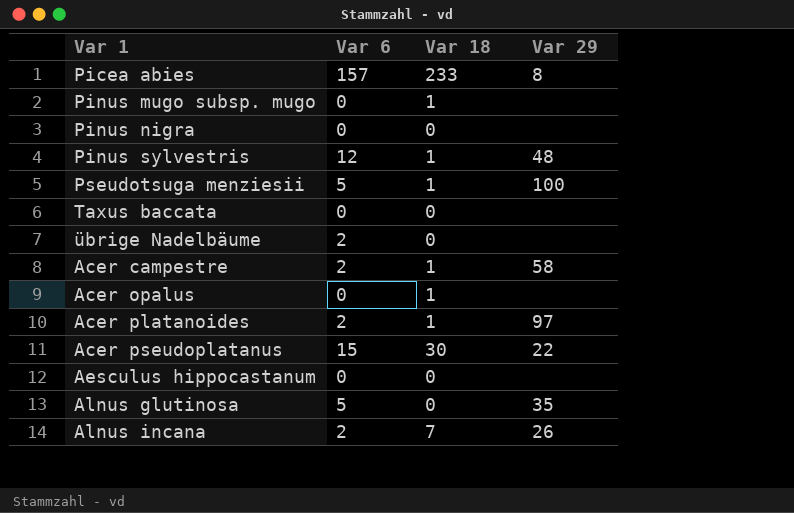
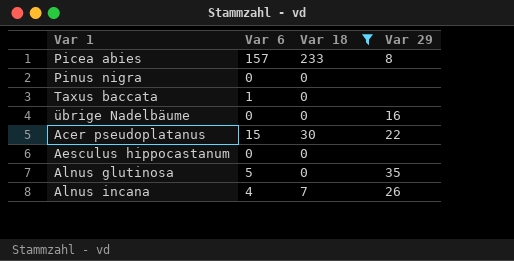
filter: none -> Var 18 != 1
Taxus baccata | Var 6: 0 -> 1
übrige Nadelbäume | Var 6: 2 -> 0
übrige Nadelbäume | Var 29: none -> 16
Alnus incana | Var 6: 2 -> 4

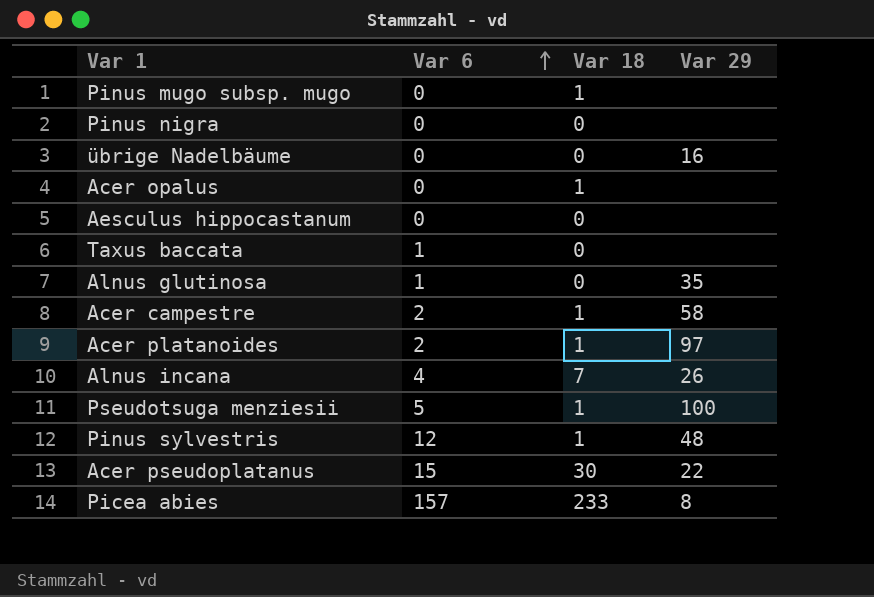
filter: Var 18 != 1 -> none
row order: none -> Var 6 ascending
Alnus glutinosa | Var 6: 5 -> 1

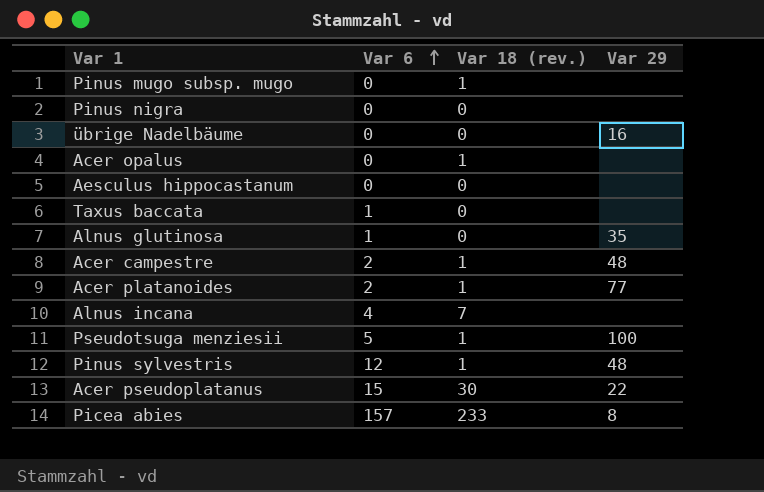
column name: Var 18 -> Var 18 (rev.)
Acer campestre | Var 29: 58 -> 48
Acer platanoides | Var 29: 97 -> 77
Alnus incana | Var 29: 26 -> none

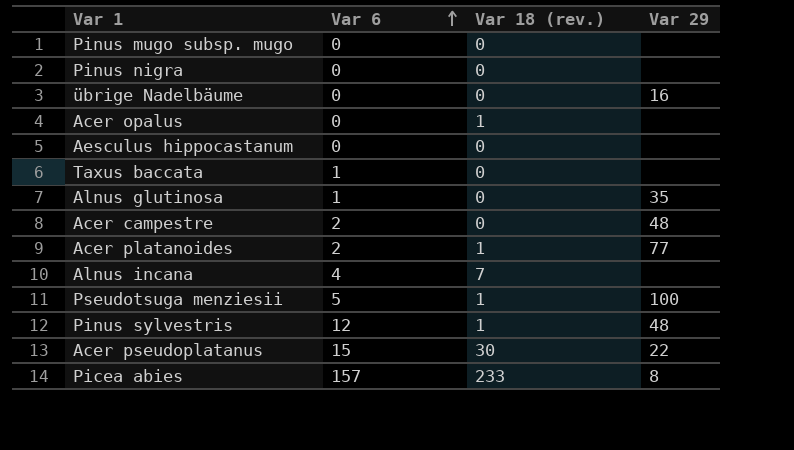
Pinus mugo subsp. mugo | Var 18 (rev.): 1 -> 0
Acer campestre | Var 18 (rev.): 1 -> 0

